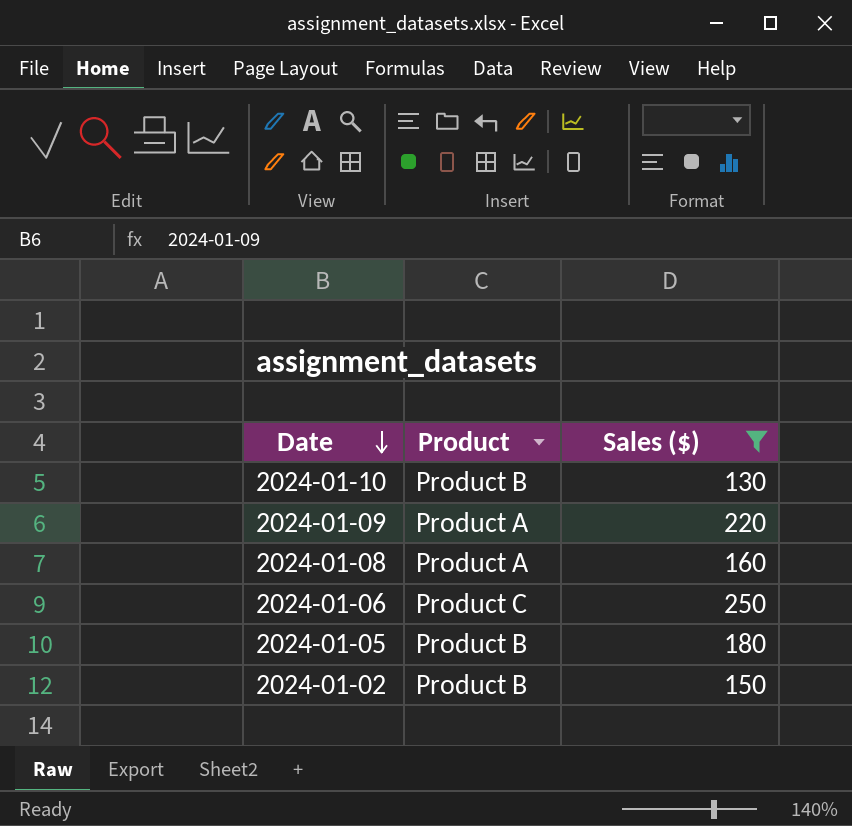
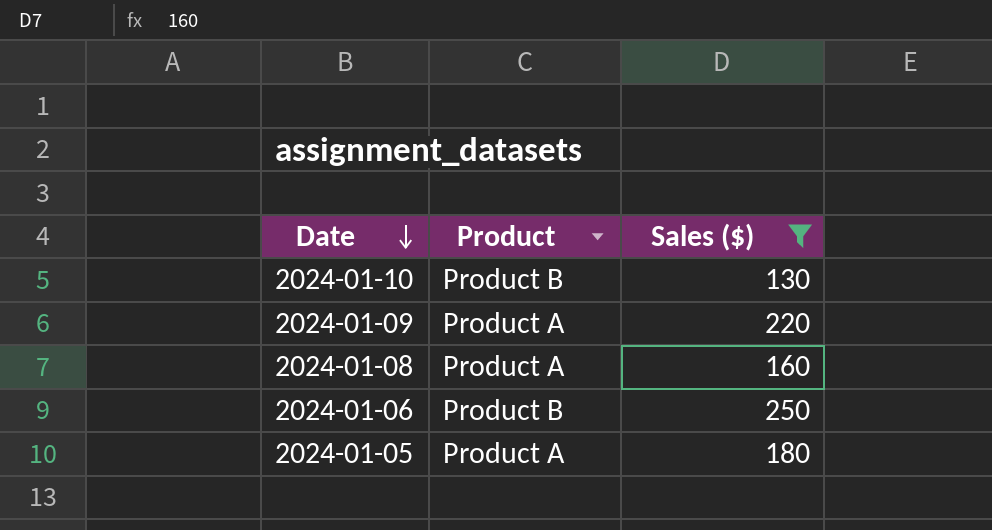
row 2024-01-02: Product B | 150 -> none
2024-01-06 | Product: Product C -> Product B
2024-01-05 | Product: Product B -> Product A

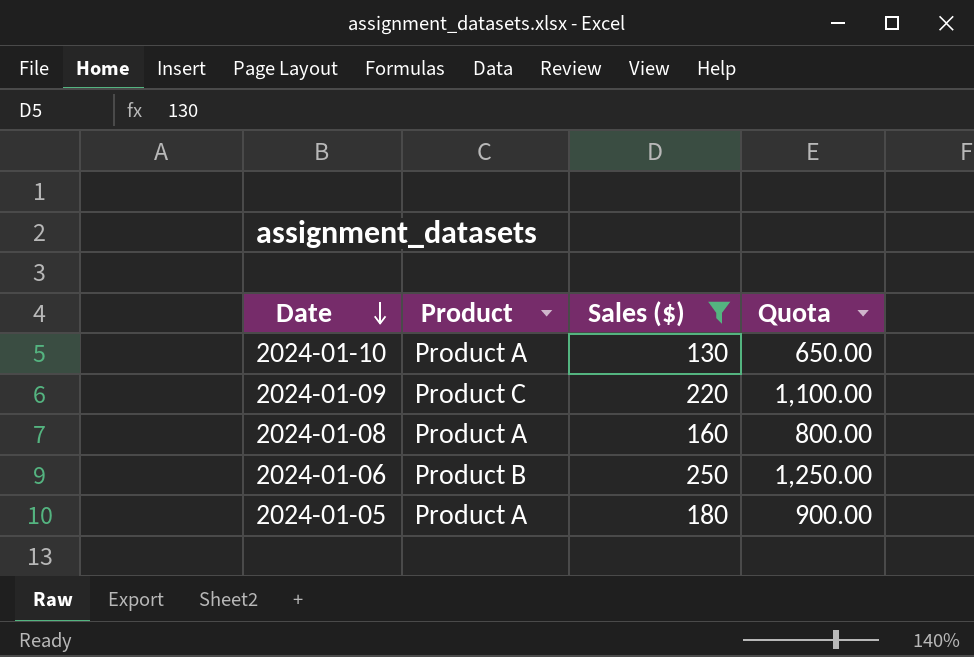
column Quota | formula: none -> [Sales ($)] * 5
2024-01-10 | Product: Product B -> Product A
2024-01-09 | Product: Product A -> Product C

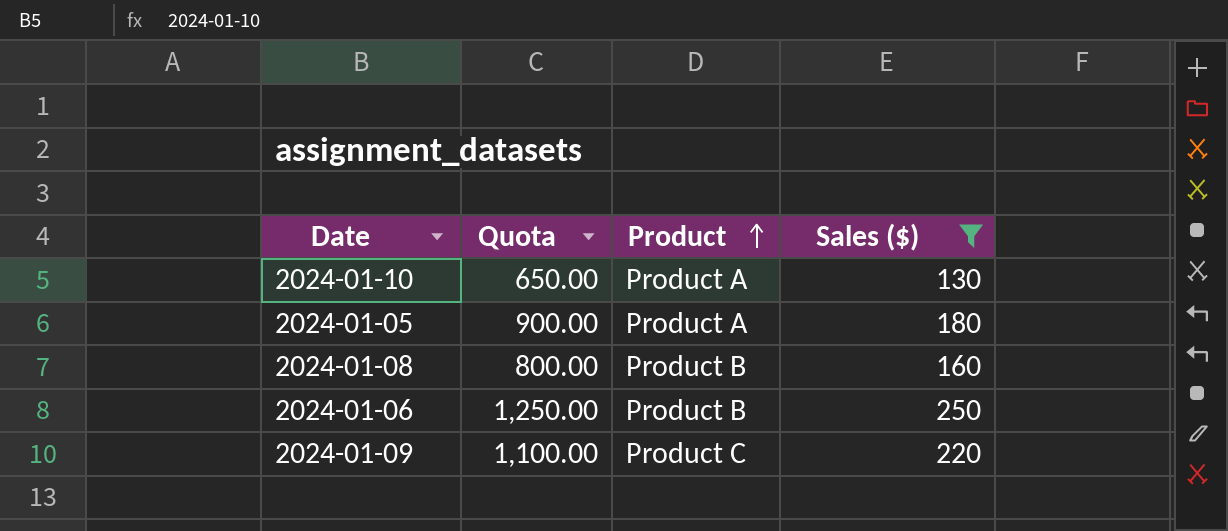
row order: Date descending -> Product ascending
column Quota | position: 4 -> 2
2024-01-08 | Product: Product A -> Product B

